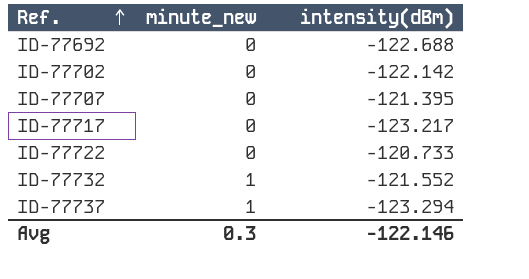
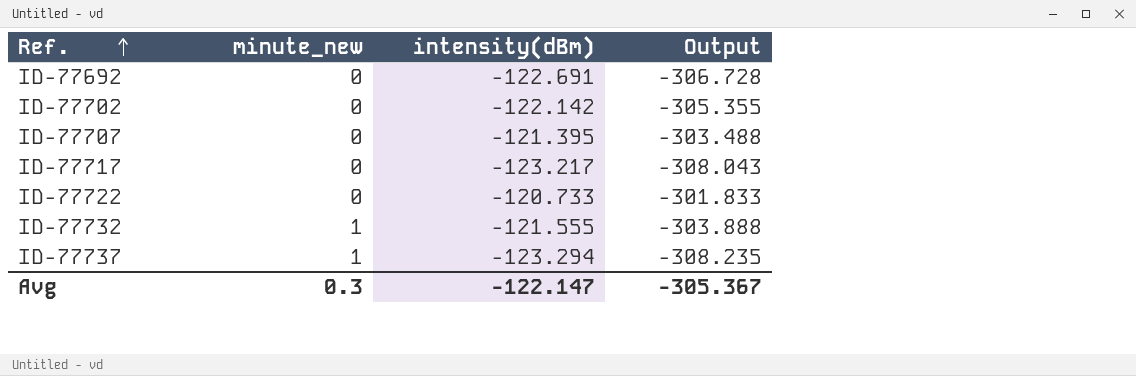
column Output | formula: none -> [intensity(dBm)] * 2.5
ID-77692 | intensity(dBm): -122.688 -> -122.691
ID-77732 | intensity(dBm): -121.552 -> -121.555
Avg | intensity(dBm): -122.146 -> -122.147

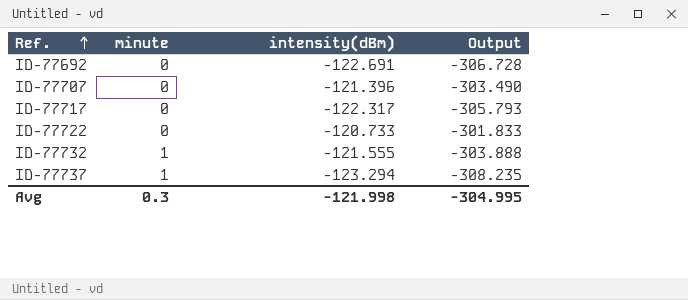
column name: minute_new -> minute
row ID-77702: 0 | -122.142 | -305.355 -> none
ID-77707 | intensity(dBm): -121.395 -> -121.396
ID-77707 | Output: -303.488 -> -303.490
ID-77717 | intensity(dBm): -123.217 -> -122.317
ID-77717 | Output: -308.043 -> -305.793
Avg | intensity(dBm): -122.147 -> -121.998
Avg | Output: -305.367 -> -304.995

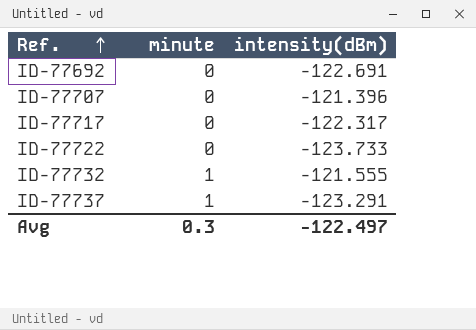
column Output | formula: [intensity(dBm)] * 2.5 -> none
ID-77722 | intensity(dBm): -120.733 -> -123.733
ID-77737 | intensity(dBm): -123.294 -> -123.291
Avg | intensity(dBm): -121.998 -> -122.497

